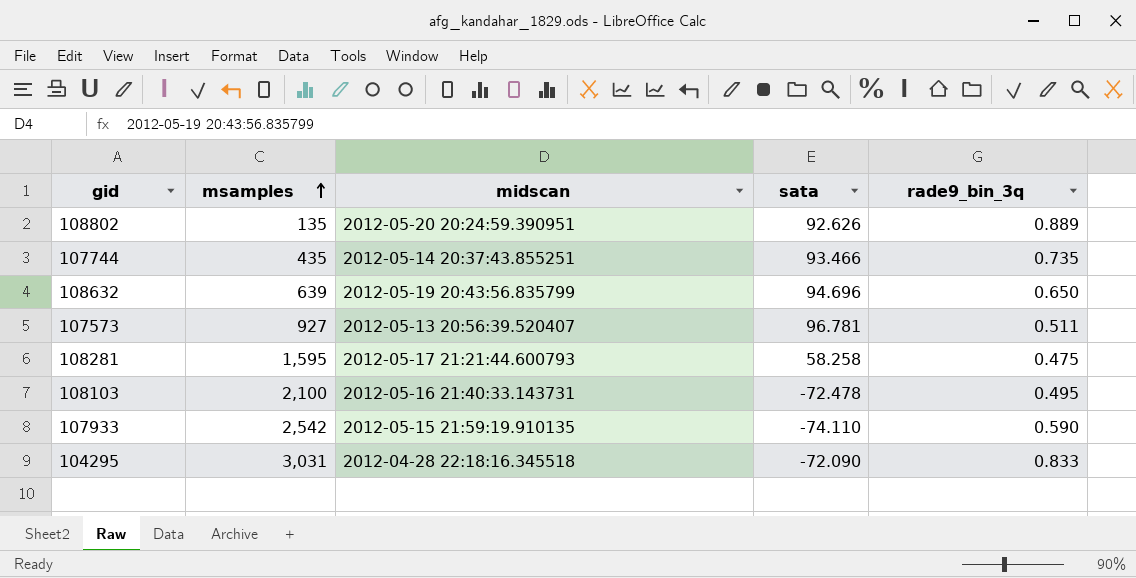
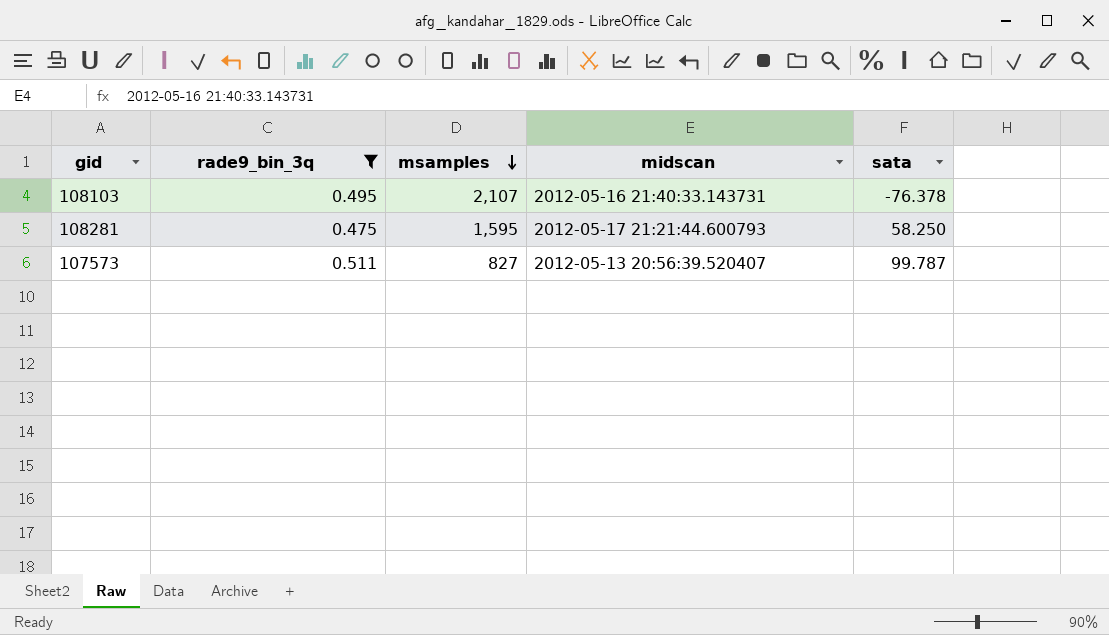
filter: none -> rade9_bin_3q <= 0.511
row order: msamples ascending -> msamples descending
column rade9_bin_3q | position: 5 -> 2
108103 | msamples: 2,100 -> 2,107
108103 | sata: -72.478 -> -76.378
108281 | sata: 58.258 -> 58.250
107573 | msamples: 927 -> 827
107573 | sata: 96.781 -> 99.787

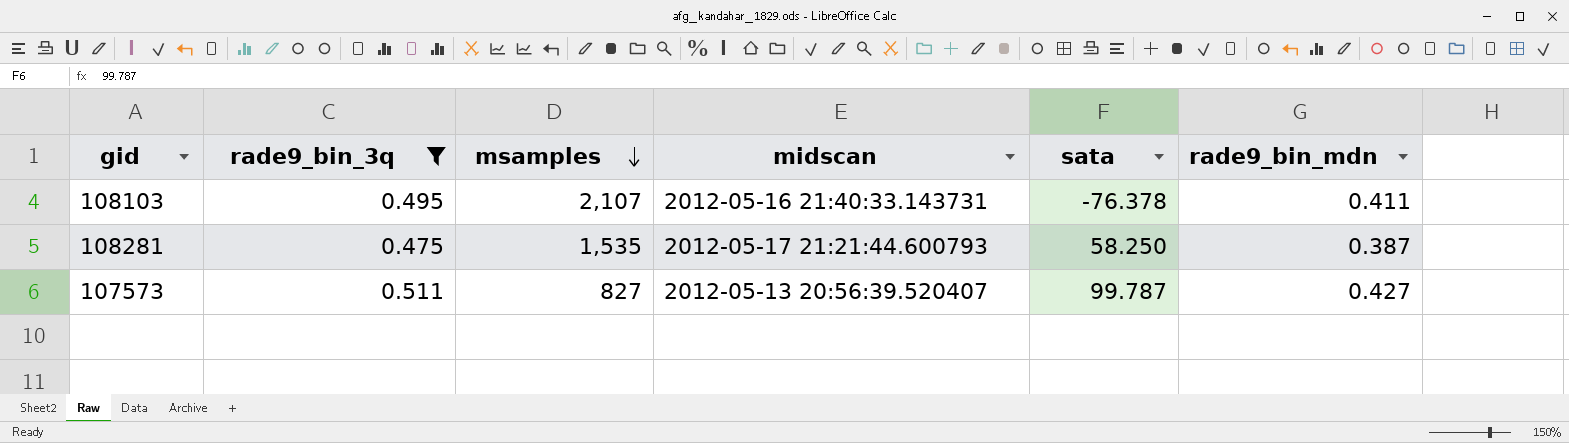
column rade9_bin_mdn | position: none -> 6
108281 | msamples: 1,595 -> 1,535

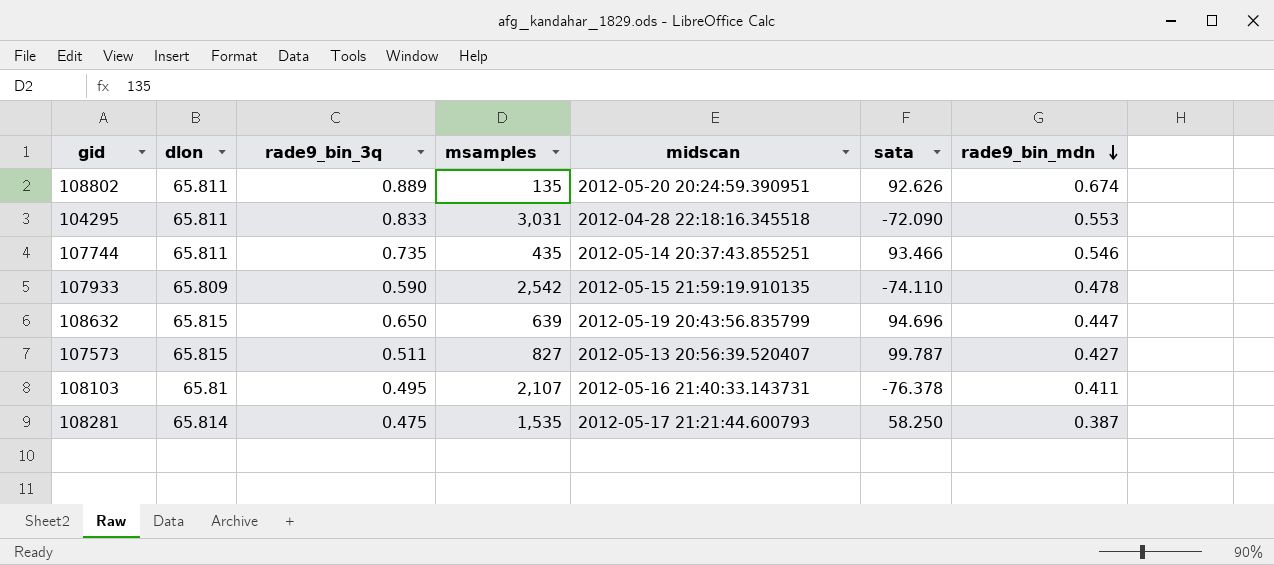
filter: rade9_bin_3q <= 0.511 -> none
row order: msamples descending -> rade9_bin_mdn descending
column dlon | position: none -> 2

